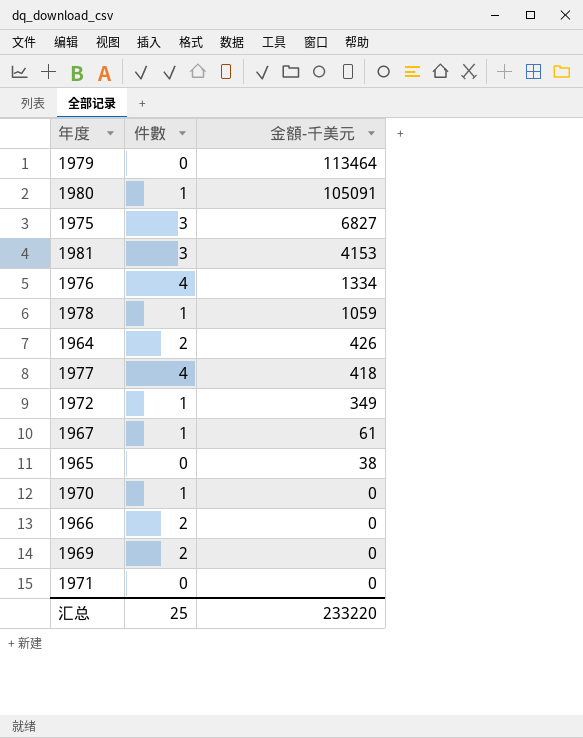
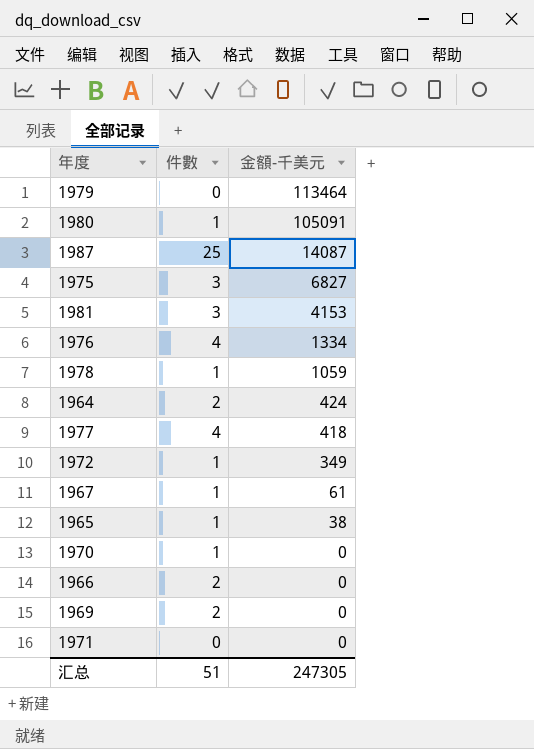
row 1987: none -> 25 | 14087
1964 | 金額-千美元: 426 -> 424
1965 | 件數: 0 -> 1
汇总 | 件數: 25 -> 51
汇总 | 金額-千美元: 233220 -> 247305

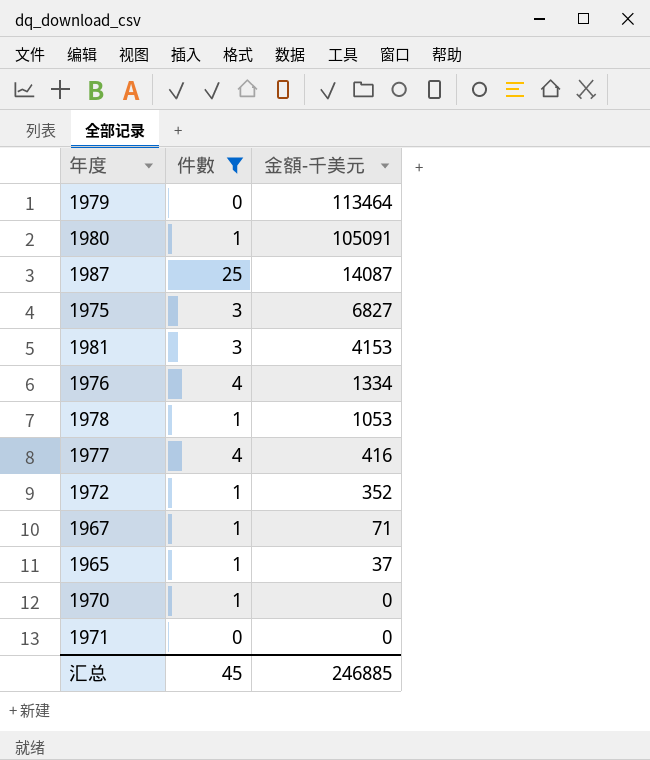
filter: none -> 件數 != 2
1978 | 金額-千美元: 1059 -> 1053
1977 | 金額-千美元: 418 -> 416
1972 | 金額-千美元: 349 -> 352
1967 | 金額-千美元: 61 -> 71
1965 | 金額-千美元: 38 -> 37
汇总 | 件數: 51 -> 45
汇总 | 金額-千美元: 247305 -> 246885

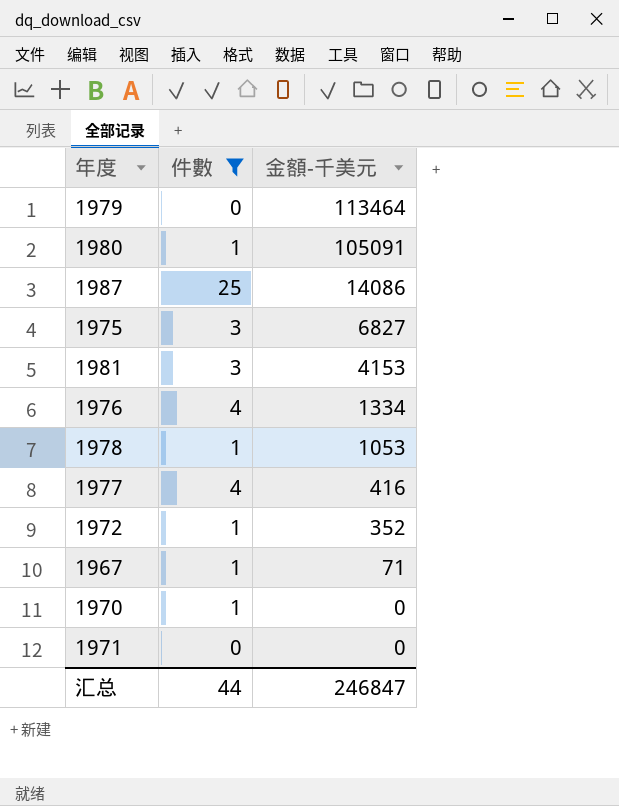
row 1965: 1 | 37 -> none
1987 | 金額-千美元: 14087 -> 14086
汇总 | 件數: 45 -> 44
汇总 | 金額-千美元: 246885 -> 246847

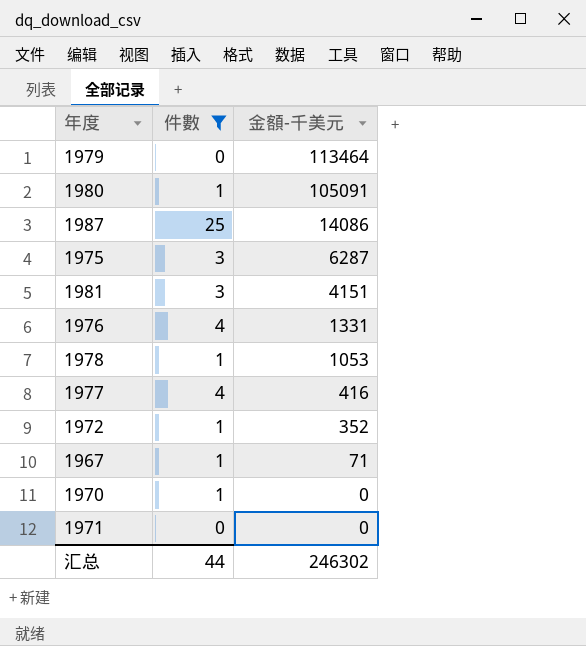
1975 | 金額-千美元: 6827 -> 6287
1981 | 金額-千美元: 4153 -> 4151
1976 | 金額-千美元: 1334 -> 1331
汇总 | 金額-千美元: 246847 -> 246302

